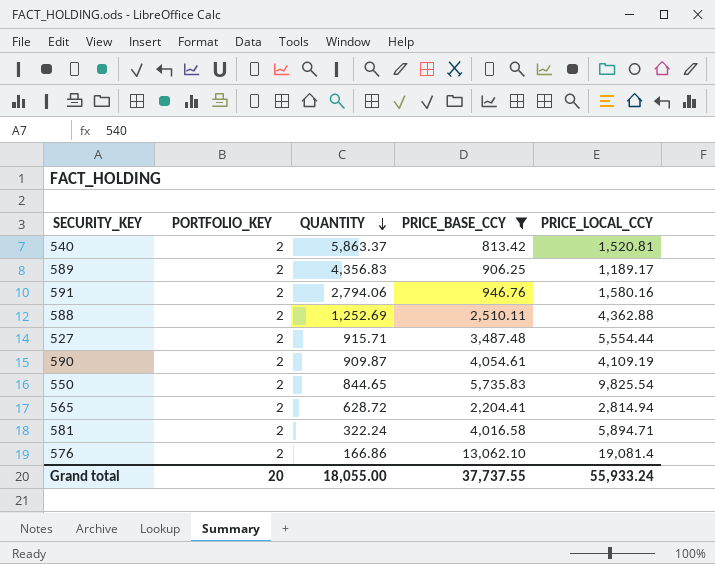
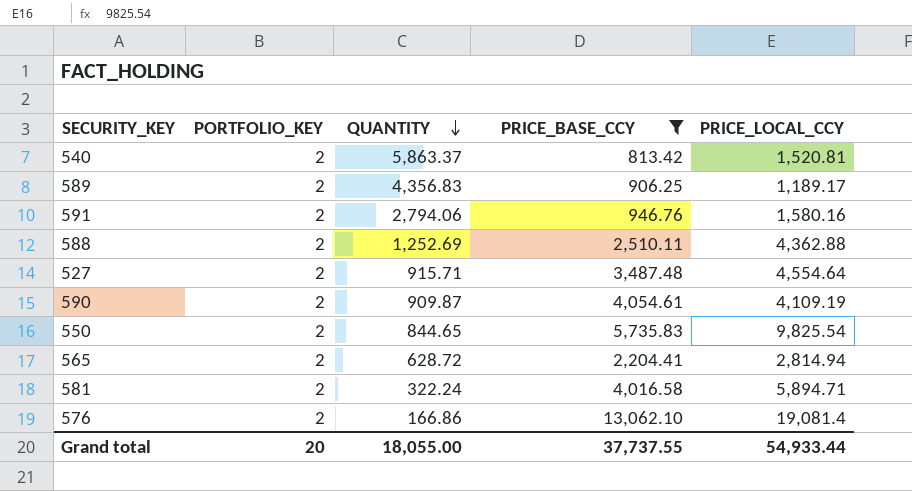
527 | PRICE_LOCAL_CCY: 5,554.44 -> 4,554.64
Grand total | PRICE_LOCAL_CCY: 55,933.24 -> 54,933.44

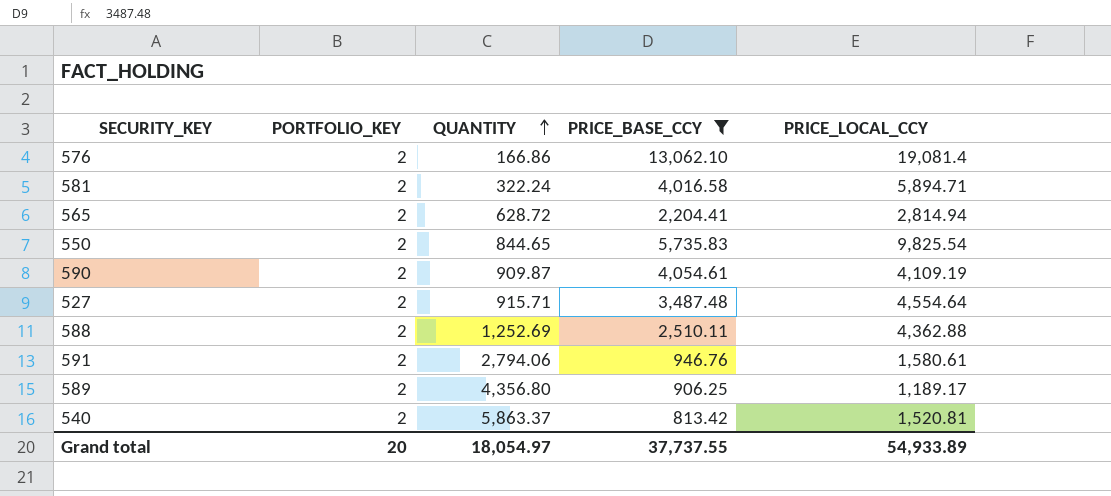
row order: QUANTITY descending -> QUANTITY ascending
591 | PRICE_LOCAL_CCY: 1,580.16 -> 1,580.61
589 | QUANTITY: 4,356.83 -> 4,356.80
Grand total | QUANTITY: 18,055.00 -> 18,054.97
Grand total | PRICE_LOCAL_CCY: 54,933.44 -> 54,933.89

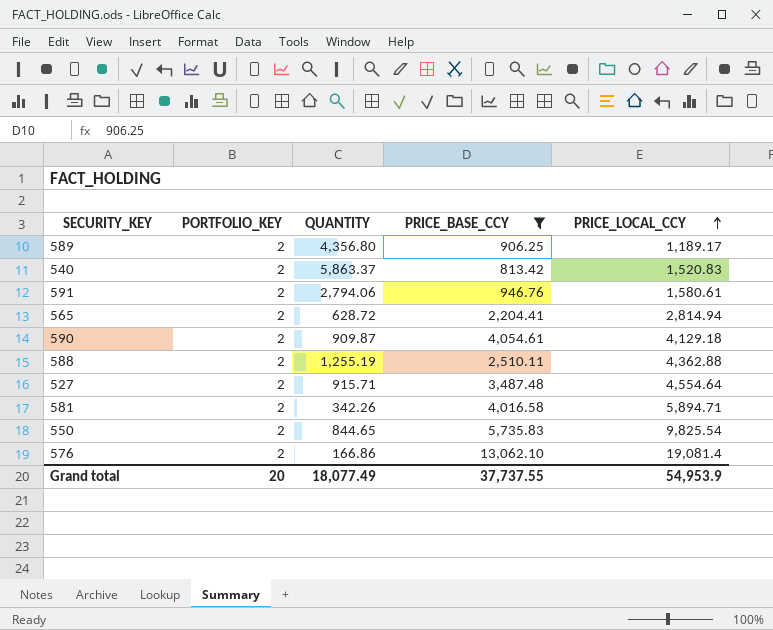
row order: QUANTITY ascending -> PRICE_LOCAL_CCY ascending
540 | PRICE_LOCAL_CCY: 1,520.81 -> 1,520.83
590 | PRICE_LOCAL_CCY: 4,109.19 -> 4,129.18
588 | QUANTITY: 1,252.69 -> 1,255.19
581 | QUANTITY: 322.24 -> 342.26
Grand total | QUANTITY: 18,054.97 -> 18,077.49
Grand total | PRICE_LOCAL_CCY: 54,933.89 -> 54,953.9

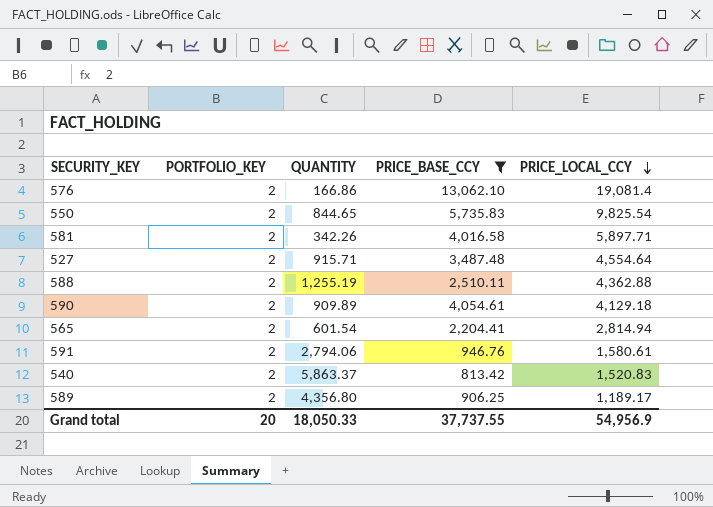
row order: PRICE_LOCAL_CCY ascending -> PRICE_LOCAL_CCY descending
581 | PRICE_LOCAL_CCY: 5,894.71 -> 5,897.71
590 | QUANTITY: 909.87 -> 909.89
565 | QUANTITY: 628.72 -> 601.54
Grand total | QUANTITY: 18,077.49 -> 18,050.33
Grand total | PRICE_LOCAL_CCY: 54,953.9 -> 54,956.9

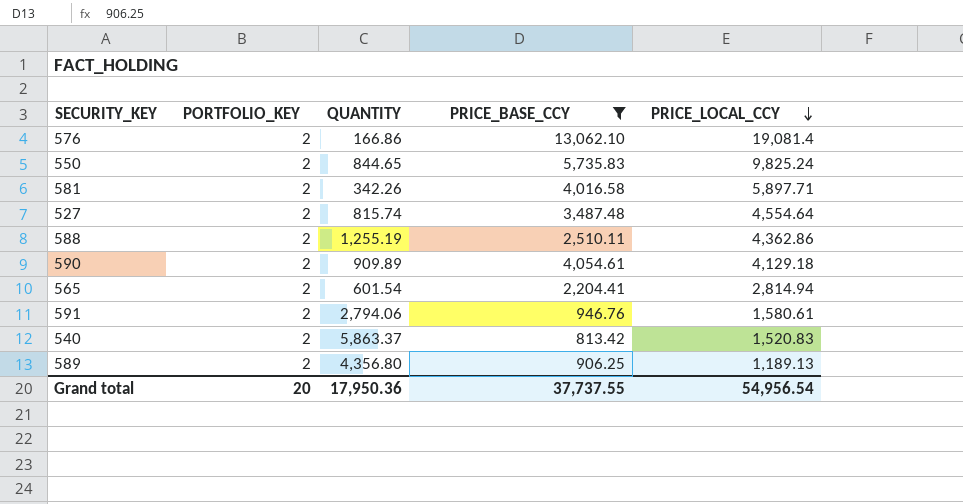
550 | PRICE_LOCAL_CCY: 9,825.54 -> 9,825.24
527 | QUANTITY: 915.71 -> 815.74
588 | PRICE_LOCAL_CCY: 4,362.88 -> 4,362.86
589 | PRICE_LOCAL_CCY: 1,189.17 -> 1,189.13
Grand total | QUANTITY: 18,050.33 -> 17,950.36
Grand total | PRICE_LOCAL_CCY: 54,956.9 -> 54,956.54

